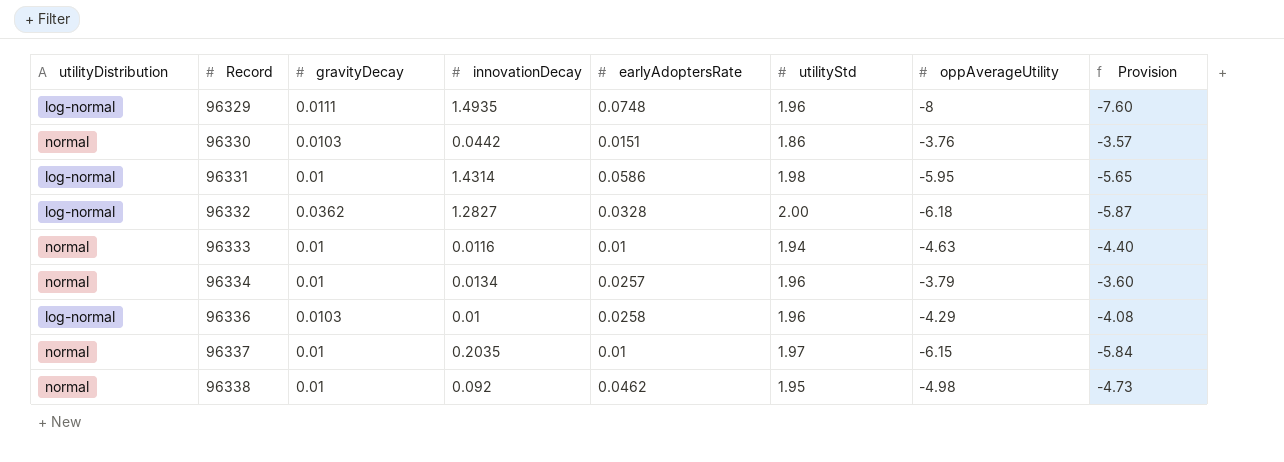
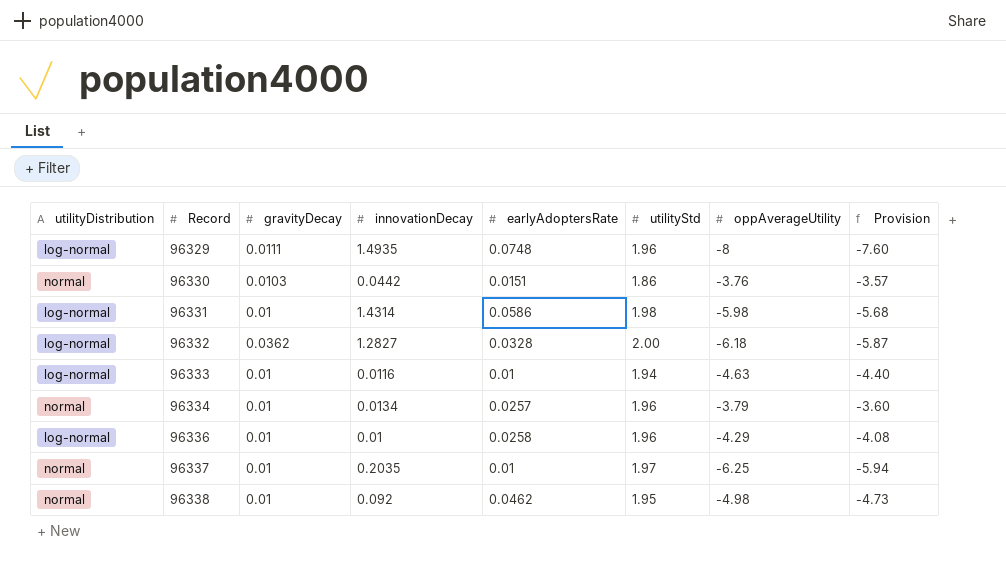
96331 | oppAverageUtility: -5.95 -> -5.98
96331 | Provision: -5.65 -> -5.68
96333 | utilityDistribution: normal -> log-normal
96336 | gravityDecay: 0.0103 -> 0.01
96337 | oppAverageUtility: -6.15 -> -6.25
96337 | Provision: -5.84 -> -5.94

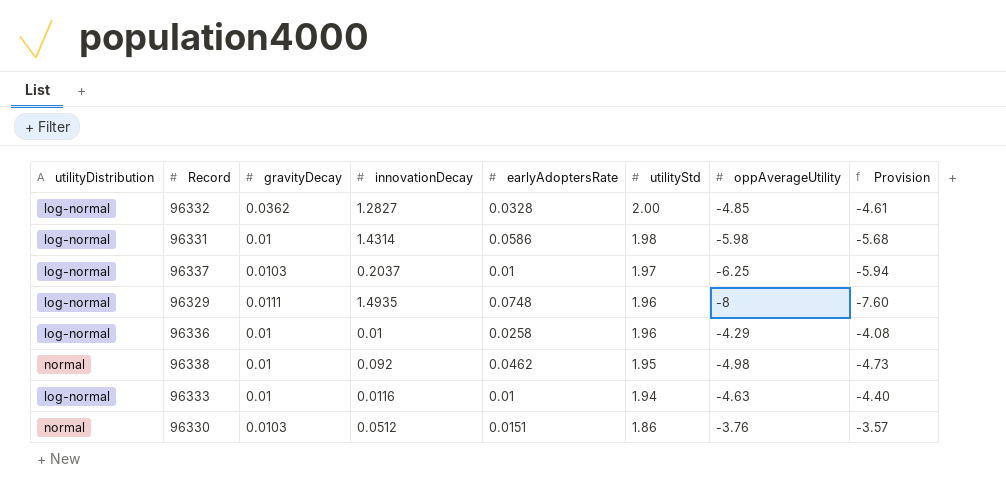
row order: Record ascending -> utilityStd descending
row 96334: normal | 0.01 | 0.0134 | 0.0257 | 1.96 | -3.79 | -3.60 -> none
96332 | oppAverageUtility: -6.18 -> -4.85
96332 | Provision: -5.87 -> -4.61
96337 | utilityDistribution: normal -> log-normal
96337 | gravityDecay: 0.01 -> 0.0103
96337 | innovationDecay: 0.2035 -> 0.2037
96330 | innovationDecay: 0.0442 -> 0.0512

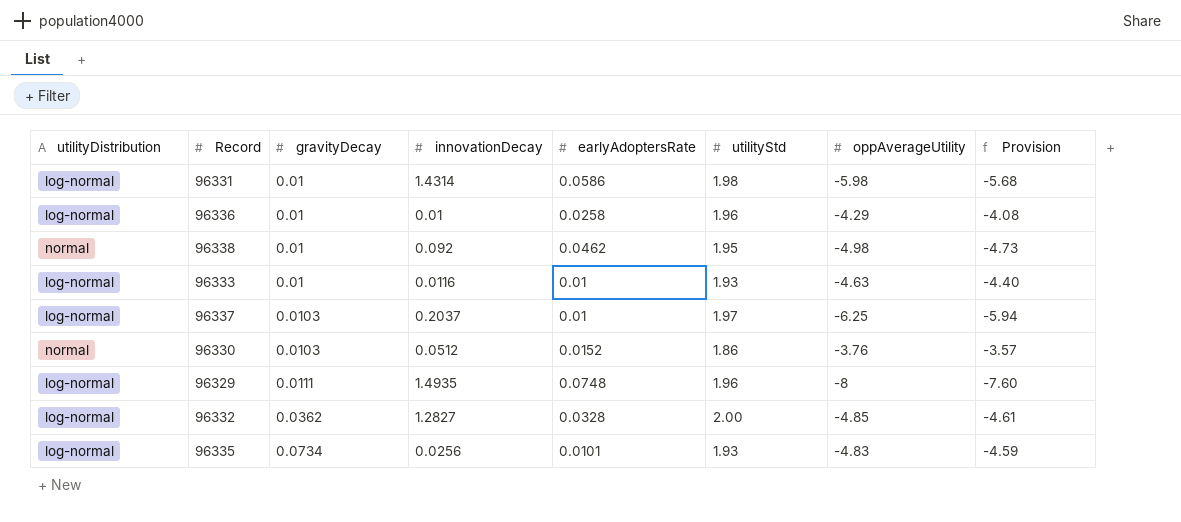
row order: utilityStd descending -> gravityDecay ascending
96333 | utilityStd: 1.94 -> 1.93
96330 | earlyAdoptersRate: 0.0151 -> 0.0152
row 96335: none -> log-normal | 0.0734 | 0.0256 | 0.0101 | 1.93 | -4.83 | -4.59

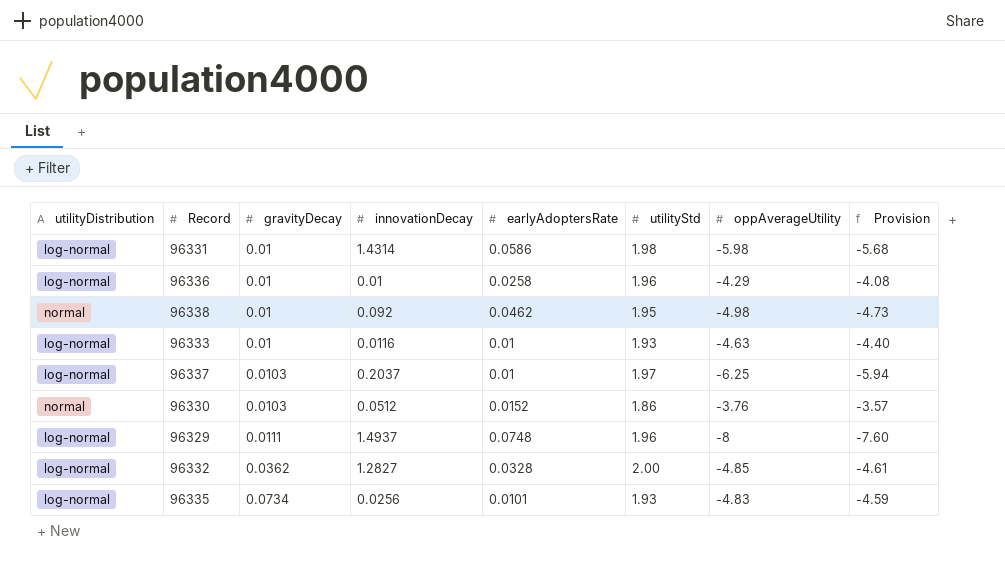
96329 | innovationDecay: 1.4935 -> 1.4937

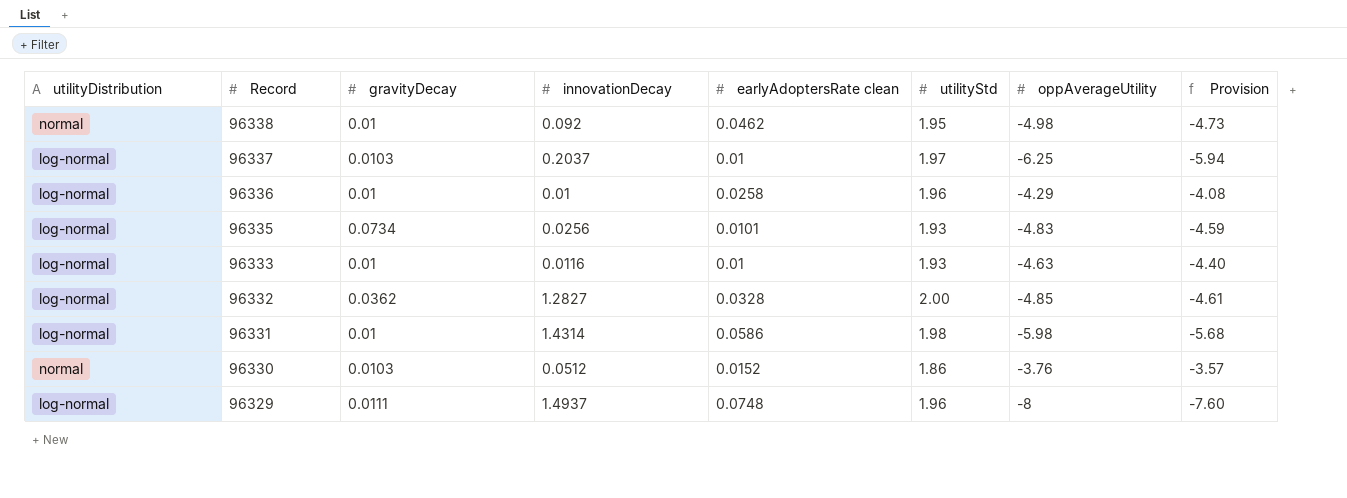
row order: gravityDecay ascending -> Record descending
column name: earlyAdoptersRate -> earlyAdoptersRate clean

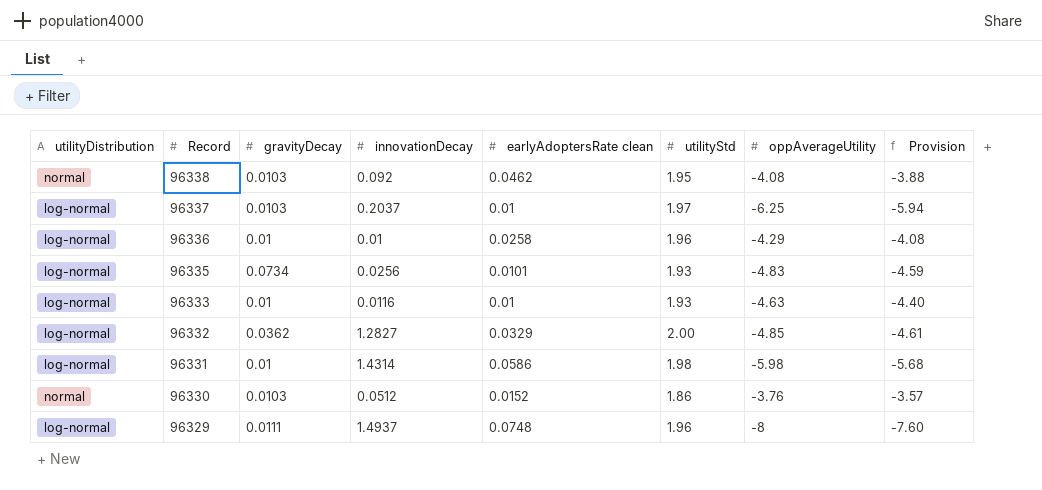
96338 | gravityDecay: 0.01 -> 0.0103
96338 | oppAverageUtility: -4.98 -> -4.08
96338 | Provision: -4.73 -> -3.88
96332 | earlyAdoptersRate clean: 0.0328 -> 0.0329

